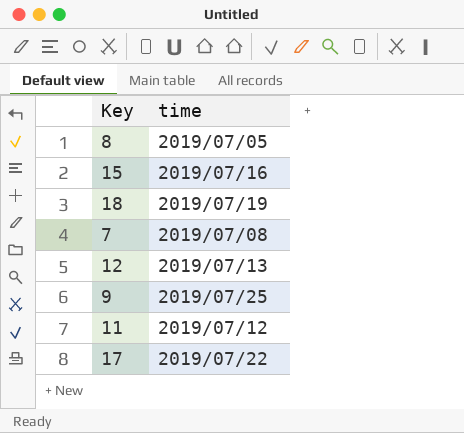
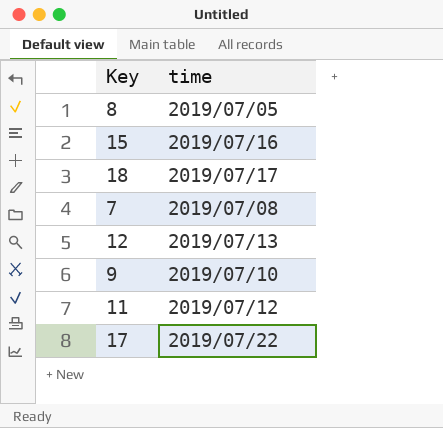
18 | time: 2019/07/19 -> 2019/07/17
9 | time: 2019/07/25 -> 2019/07/10

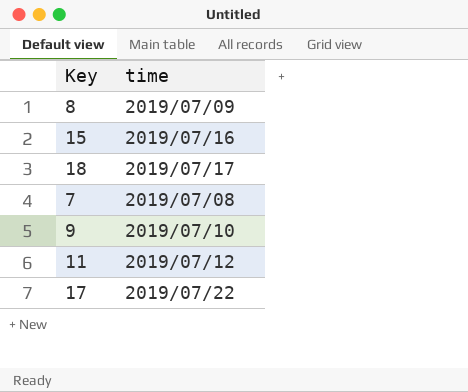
row 12: 2019/07/13 -> none
8 | time: 2019/07/05 -> 2019/07/09

